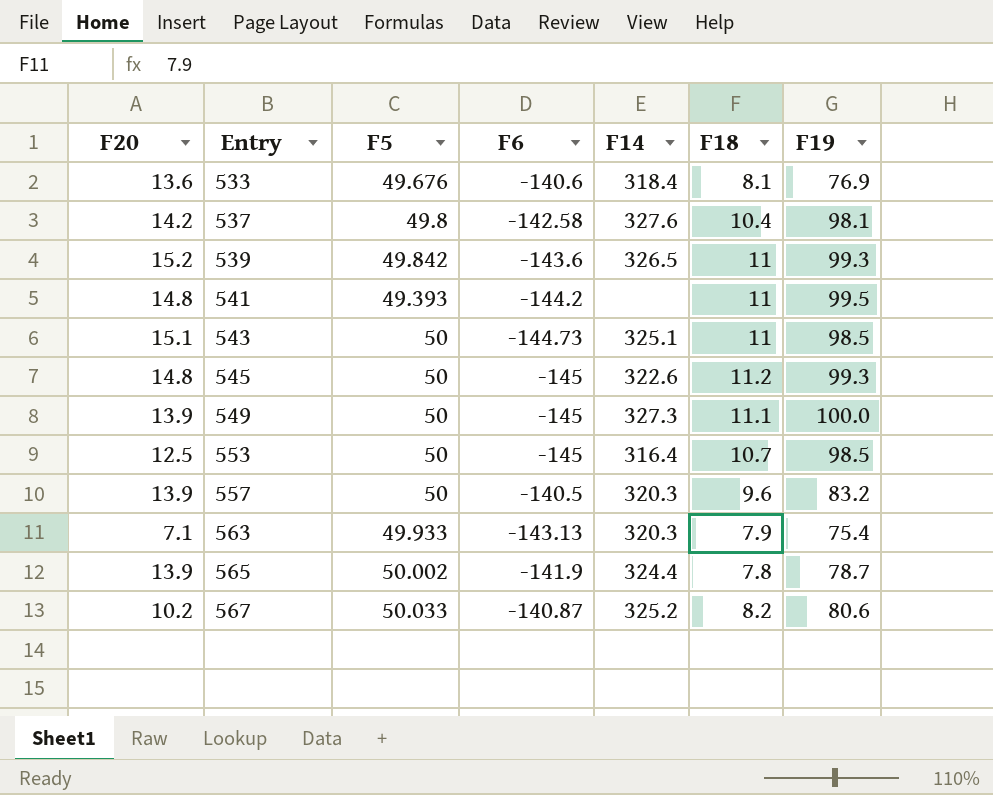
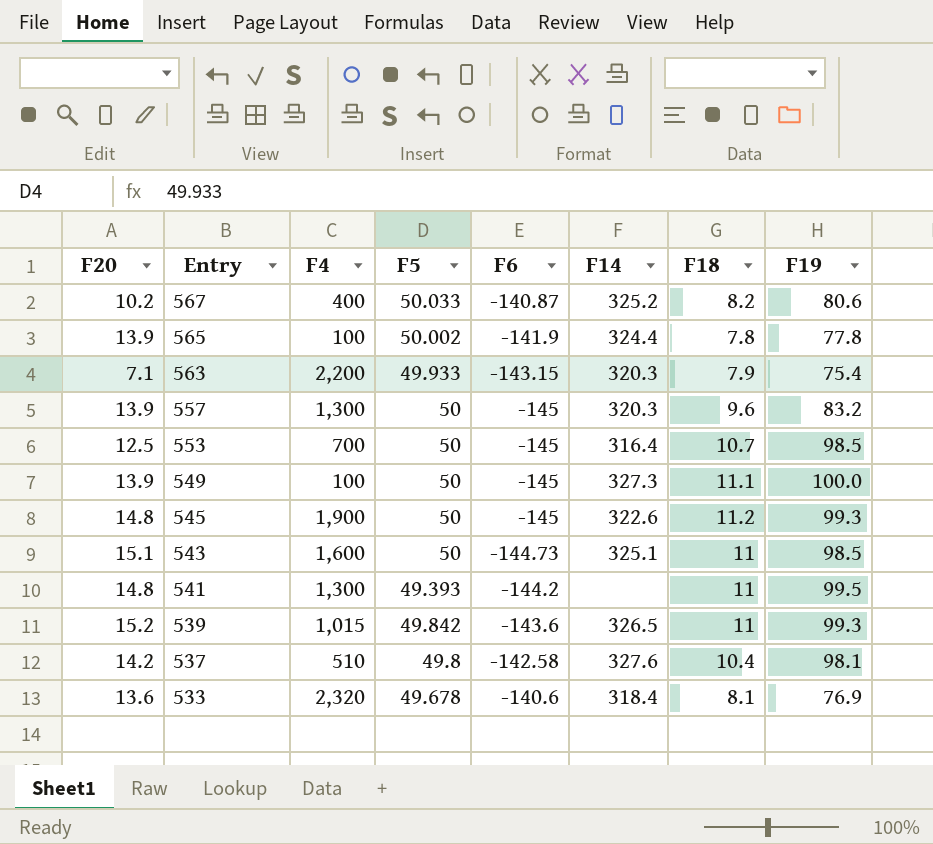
row order: Entry ascending -> Entry descending
column F4 | position: none -> 3
565 | F19: 78.7 -> 77.8
563 | F6: -143.13 -> -143.15
557 | F6: -140.5 -> -145
533 | F5: 49.676 -> 49.678

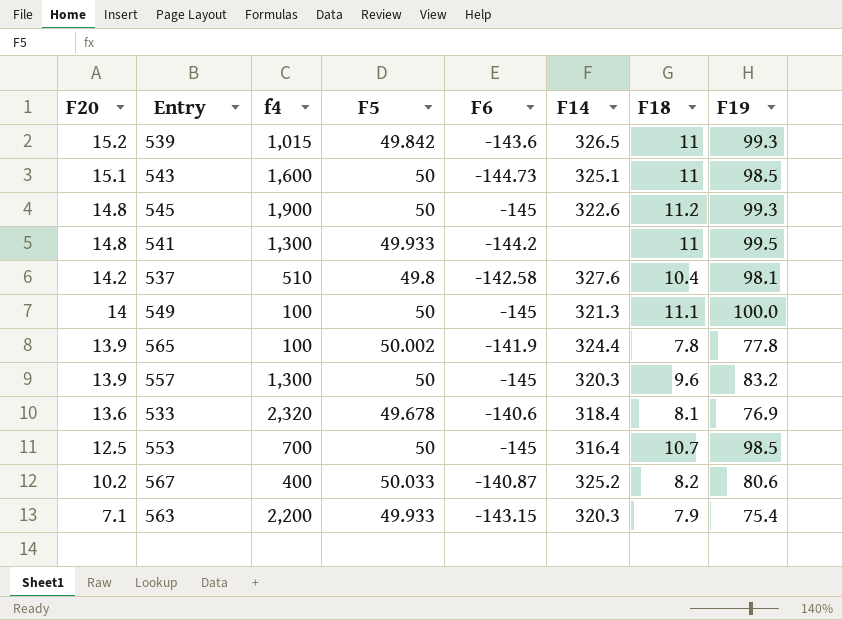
row order: Entry descending -> F20 descending
column name: F4 -> f4
541 | F5: 49.393 -> 49.933
549 | F20: 13.9 -> 14
549 | F14: 327.3 -> 321.3

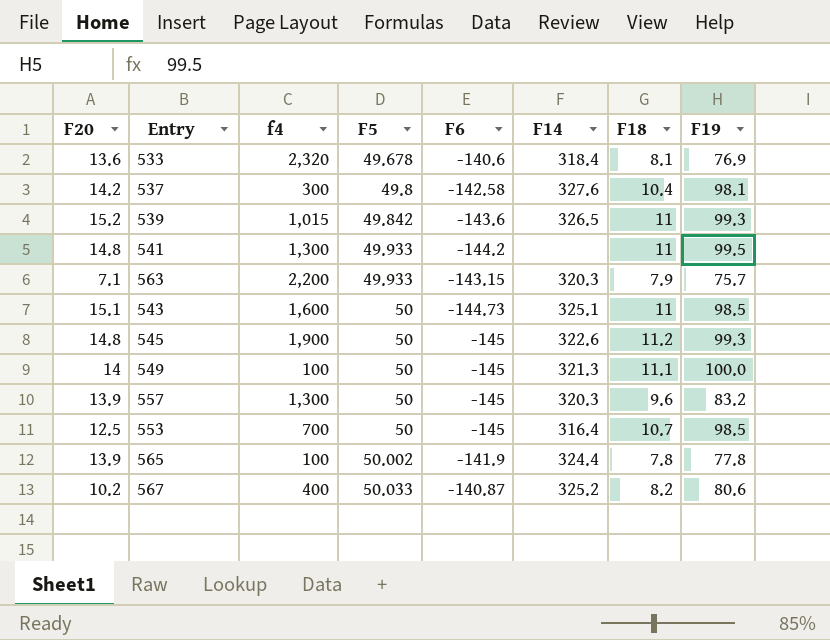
row order: F20 descending -> F5 ascending
537 | f4: 510 -> 300
563 | F19: 75.4 -> 75.7

